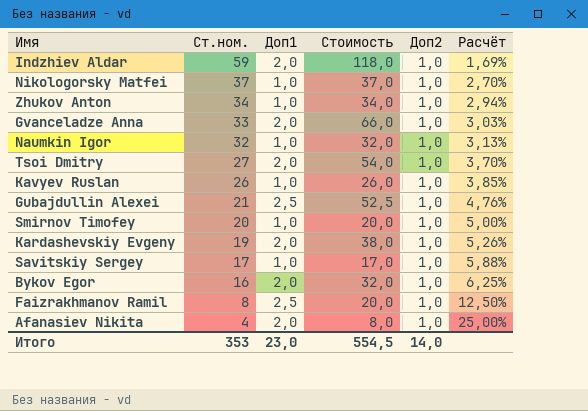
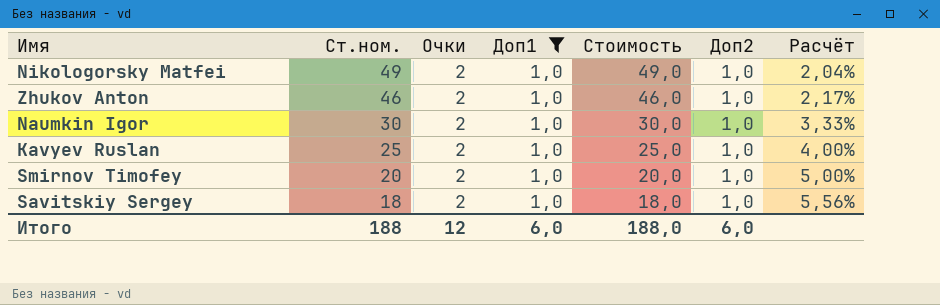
filter: none -> Доп1 = 1,0
column Очки | position: none -> 3
Nikologorsky Matfei | Ст.ном.: 37 -> 49
Nikologorsky Matfei | Стоимость: 37,0 -> 49,0
Nikologorsky Matfei | Расчёт: 2,70% -> 2,04%
Zhukov Anton | Ст.ном.: 34 -> 46
Zhukov Anton | Стоимость: 34,0 -> 46,0
Zhukov Anton | Расчёт: 2,94% -> 2,17%
Naumkin Igor | Ст.ном.: 32 -> 30
Naumkin Igor | Стоимость: 32,0 -> 30,0
Naumkin Igor | Расчёт: 3,13% -> 3,33%
Kavyev Ruslan | Ст.ном.: 26 -> 25
Kavyev Ruslan | Стоимость: 26,0 -> 25,0
Kavyev Ruslan | Расчёт: 3,85% -> 4,00%
Savitskiy Sergey | Ст.ном.: 17 -> 18
Savitskiy Sergey | Стоимость: 17,0 -> 18,0
Savitskiy Sergey | Расчёт: 5,88% -> 5,56%
Итого | Ст.ном.: 353 -> 188
Итого | Доп1: 23,0 -> 6,0
Итого | Стоимость: 554,5 -> 188,0
Итого | Доп2: 14,0 -> 6,0

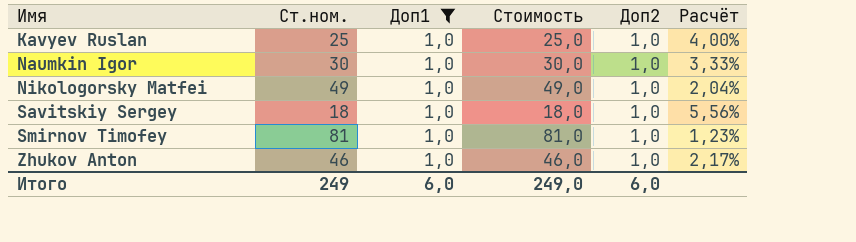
row order: Ст.ном. descending -> Имя ascending
column Очки | position: 3 -> none
Smirnov Timofey | Ст.ном.: 20 -> 81
Smirnov Timofey | Стоимость: 20,0 -> 81,0
Smirnov Timofey | Расчёт: 5,00% -> 1,23%
Итого | Ст.ном.: 188 -> 249
Итого | Стоимость: 188,0 -> 249,0

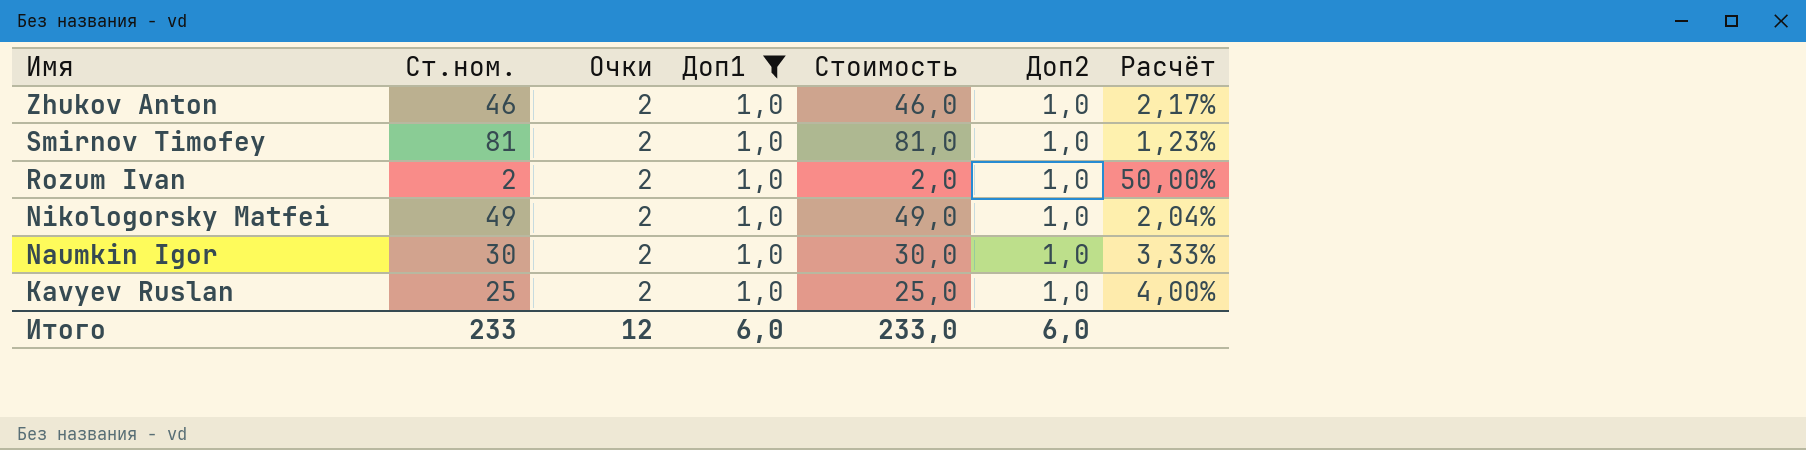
row order: Имя ascending -> Имя descending
column Очки | position: none -> 3
row Savitskiy Sergey: 18 | 1,0 | 18,0 | 1,0 | 5,56% -> none
row Rozum Ivan: none -> 2 | 2 | 1,0 | 2,0 | 1,0 | 50,00%
Итого | Ст.ном.: 249 -> 233
Итого | Стоимость: 249,0 -> 233,0

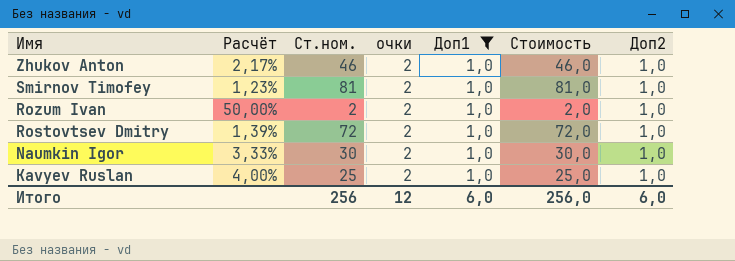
column Расчёт | position: 7 -> 2
column name: Очки -> очки
row Nikologorsky Matfei: 49 | 2 | 1,0 | 49,0 | 1,0 | 2,04% -> none
row Rostovtsev Dmitry: none -> 1,39% | 72 | 2 | 1,0 | 72,0 | 1,0
Итого | Ст.ном.: 233 -> 256
Итого | Стоимость: 233,0 -> 256,0

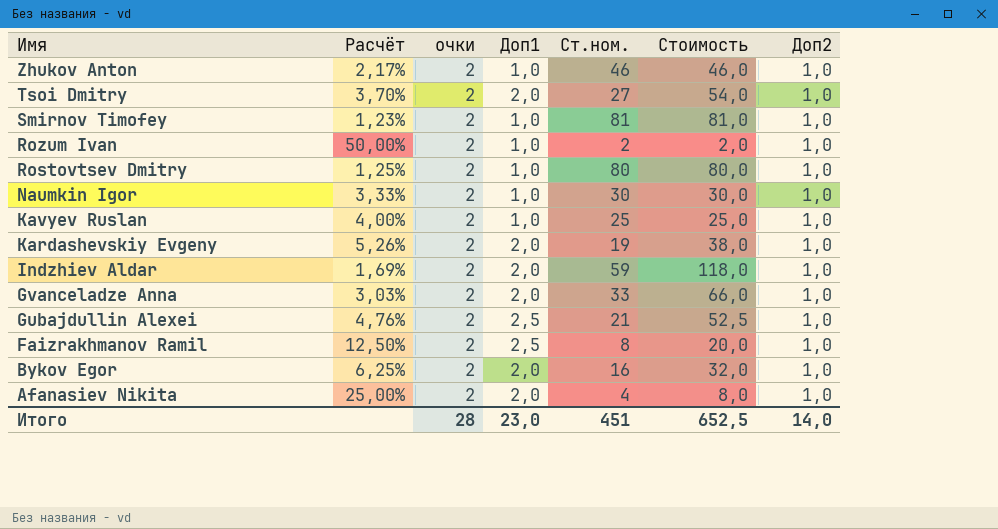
filter: Доп1 = 1,0 -> none
column Ст.ном. | position: 3 -> 5
Rostovtsev Dmitry | Расчёт: 1,39% -> 1,25%
Rostovtsev Dmitry | Ст.ном.: 72 -> 80
Rostovtsev Dmitry | Стоимость: 72,0 -> 80,0
Итого | очки: 12 -> 28
Итого | Доп1: 6,0 -> 23,0
Итого | Ст.ном.: 256 -> 451
Итого | Стоимость: 256,0 -> 652,5
Итого | Доп2: 6,0 -> 14,0

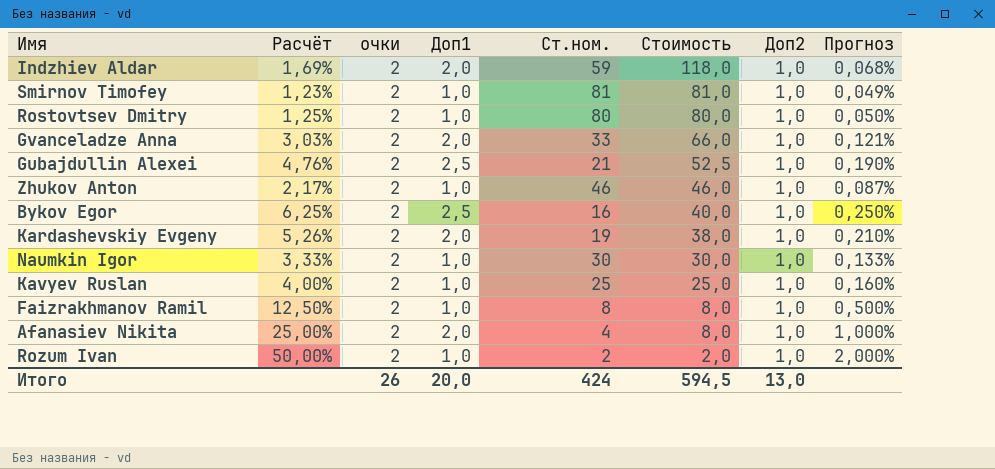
row order: Имя descending -> Стоимость descending
column Прогноз | formula: none -> [Расчёт] * 0,04
row Tsoi Dmitry: 3,70% | 2 | 2,0 | 27 | 54,0 | 1,0 -> none
Bykov Egor | Доп1: 2,0 -> 2,5
Bykov Egor | Стоимость: 32,0 -> 40,0
Faizrakhmanov Ramil | Доп1: 2,5 -> 1,0
Faizrakhmanov Ramil | Стоимость: 20,0 -> 8,0
Итого | очки: 28 -> 26
Итого | Доп1: 23,0 -> 20,0
Итого | Ст.ном.: 451 -> 424
Итого | Стоимость: 652,5 -> 594,5
Итого | Доп2: 14,0 -> 13,0

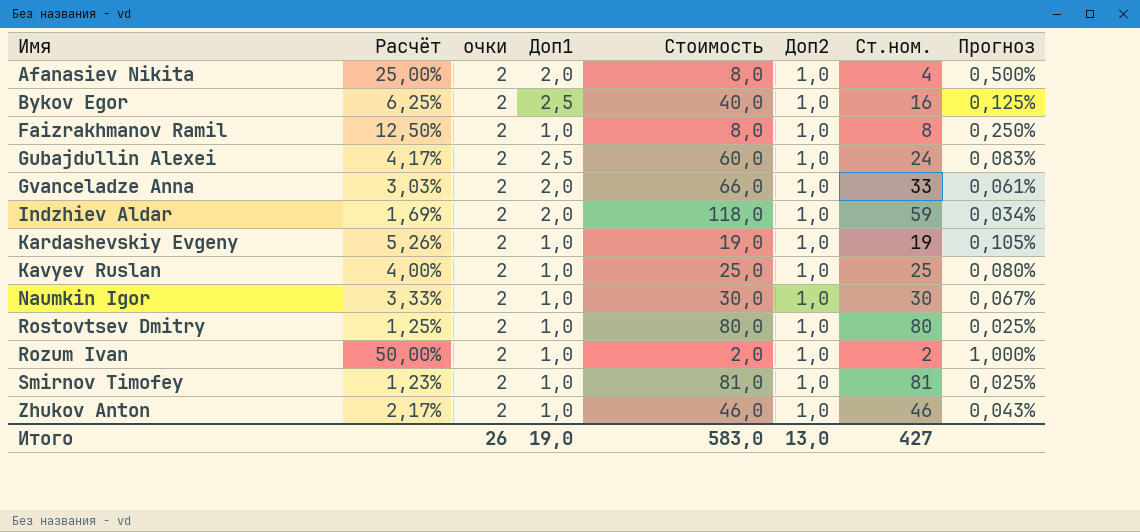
row order: Стоимость descending -> Имя ascending
column Ст.ном. | position: 5 -> 7
column Прогноз | formula: [Расчёт] * 0,04 -> [Расчёт] * 0,02
Gubajdullin Alexei | Расчёт: 4,76% -> 4,17%
Gubajdullin Alexei | Стоимость: 52,5 -> 60,0
Gubajdullin Alexei | Ст.ном.: 21 -> 24
Kardashevskiy Evgeny | Доп1: 2,0 -> 1,0
Kardashevskiy Evgeny | Стоимость: 38,0 -> 19,0
Итого | Доп1: 20,0 -> 19,0
Итого | Стоимость: 594,5 -> 583,0
Итого | Ст.ном.: 424 -> 427

